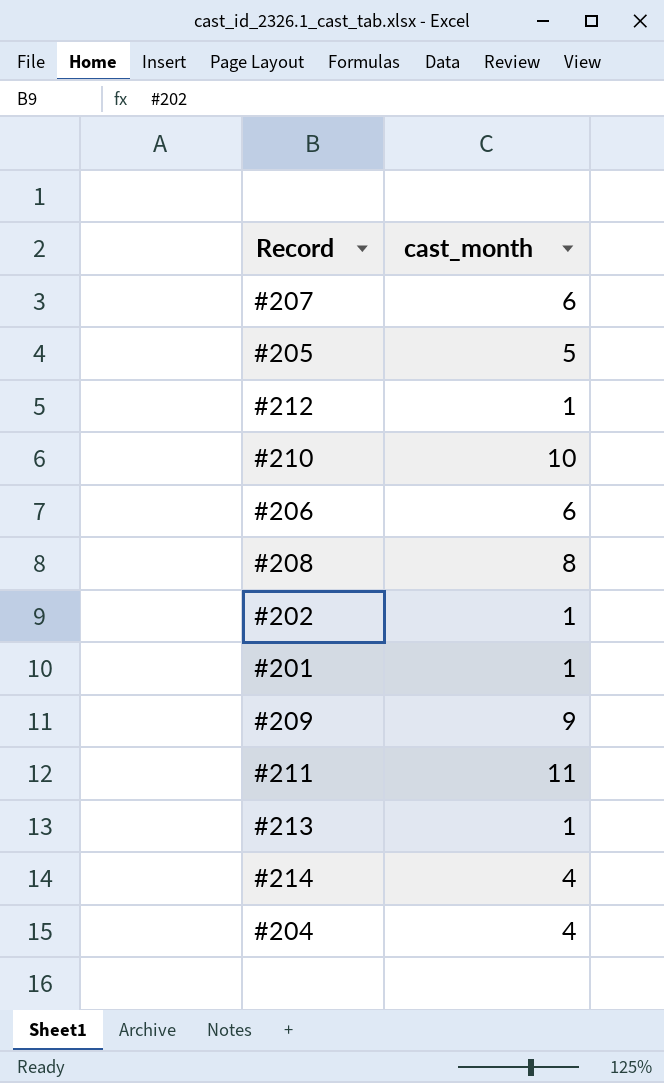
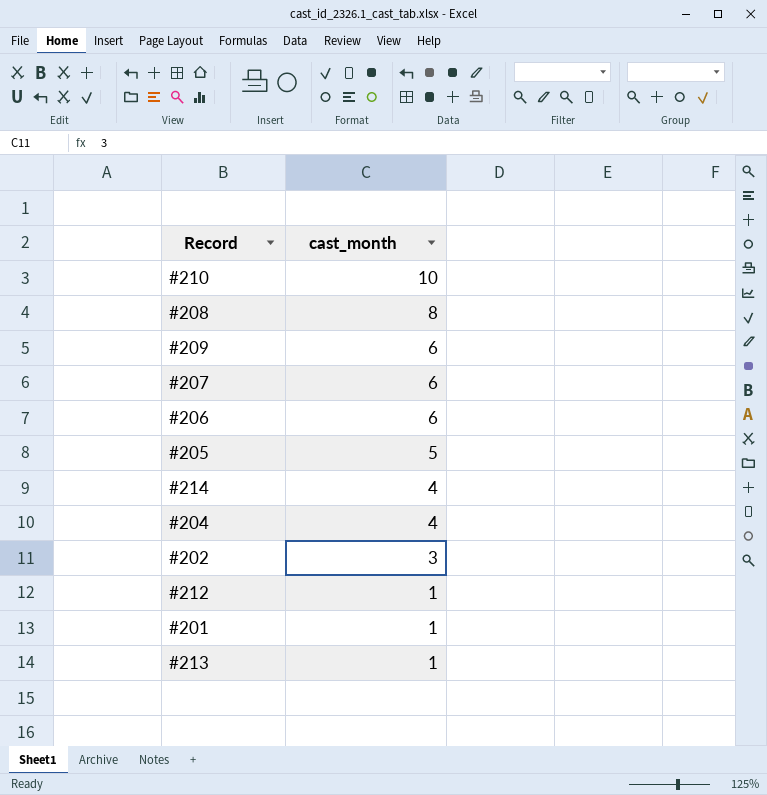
row order: none -> cast_month descending
row #211: 11 -> none
#209 | cast_month: 9 -> 6
#202 | cast_month: 1 -> 3

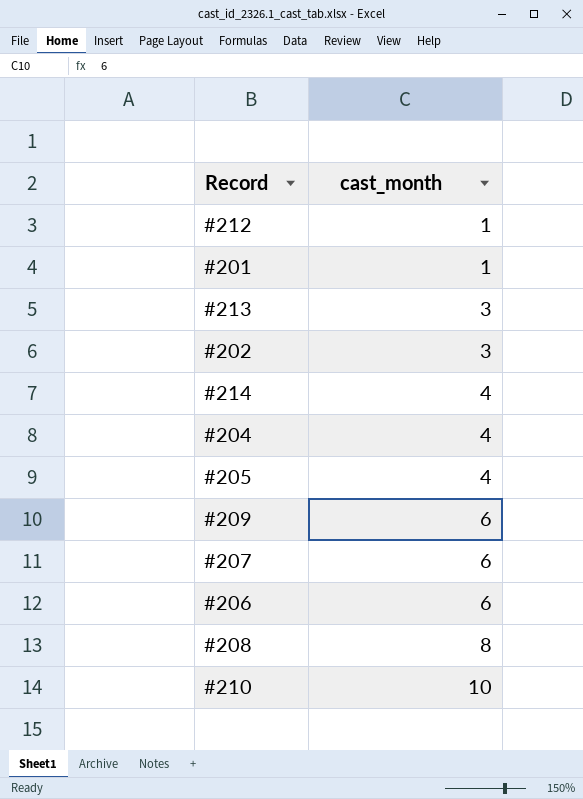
row order: cast_month descending -> cast_month ascending
#213 | cast_month: 1 -> 3
#205 | cast_month: 5 -> 4

